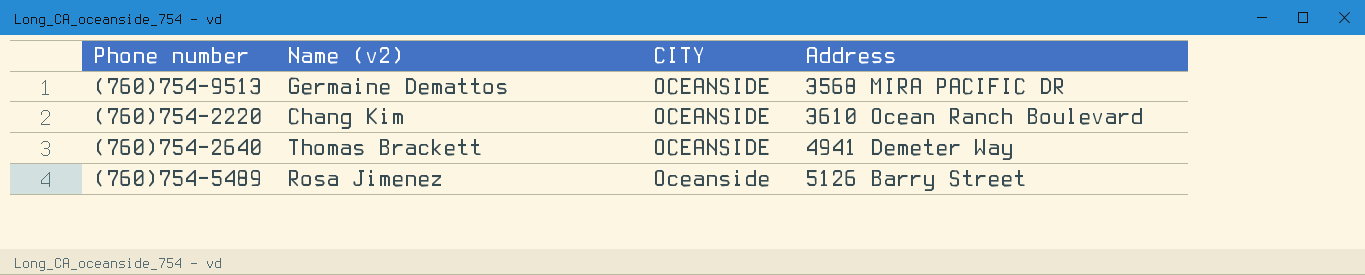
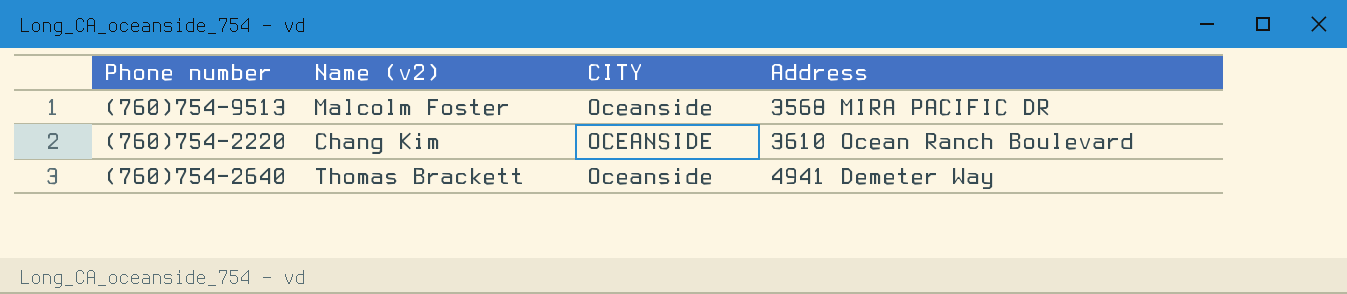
row (760)754-5489: Rosa Jimenez | Oceanside | 5126 Barry Street -> none
(760)754-9513 | Name (v2): Germaine Demattos -> Malcolm Foster
(760)754-9513 | CITY: OCEANSIDE -> Oceanside
(760)754-2640 | CITY: OCEANSIDE -> Oceanside

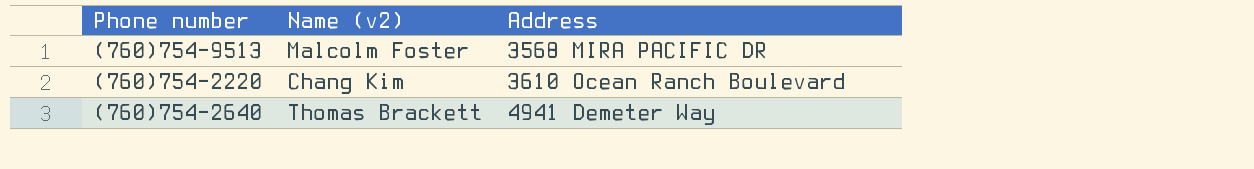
column CITY | position: 3 -> none

